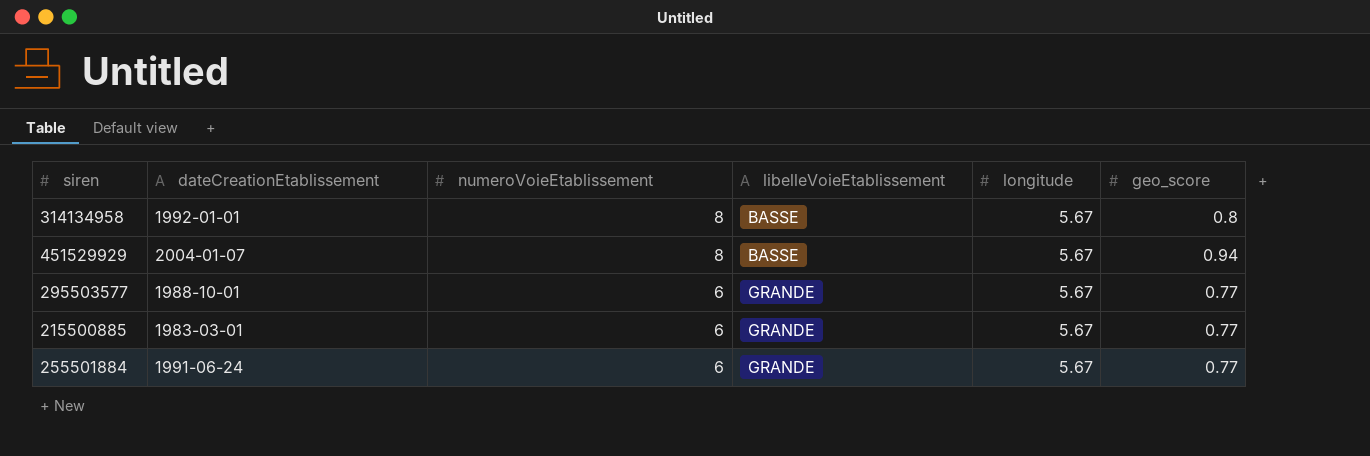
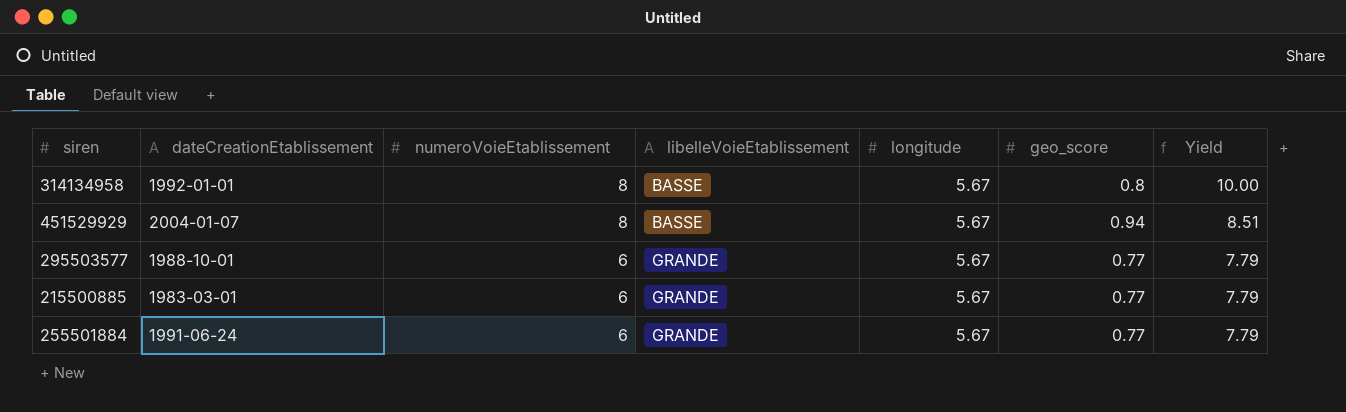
column Yield | formula: none -> [numeroVoieEtablissement] / [geo_score]

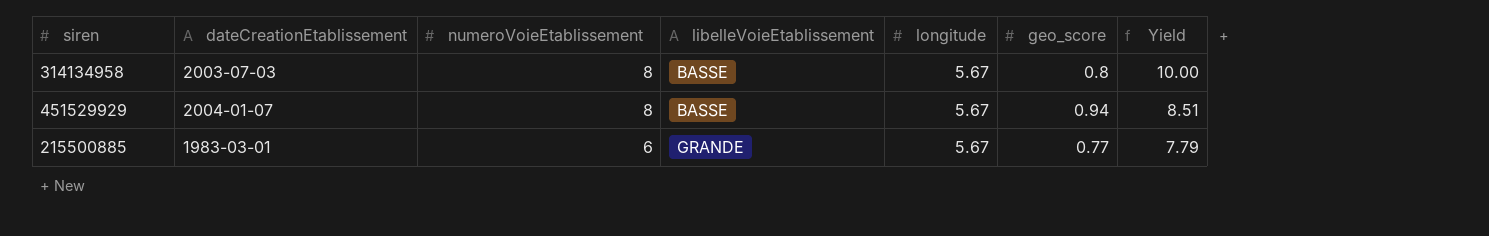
row 295503577: 1988-10-01 | 6 | GRANDE | 5.67 | 0.77 | 7.79 -> none
row 255501884: 1991-06-24 | 6 | GRANDE | 5.67 | 0.77 | 7.79 -> none
314134958 | dateCreationEtablissement: 1992-01-01 -> 2003-07-03

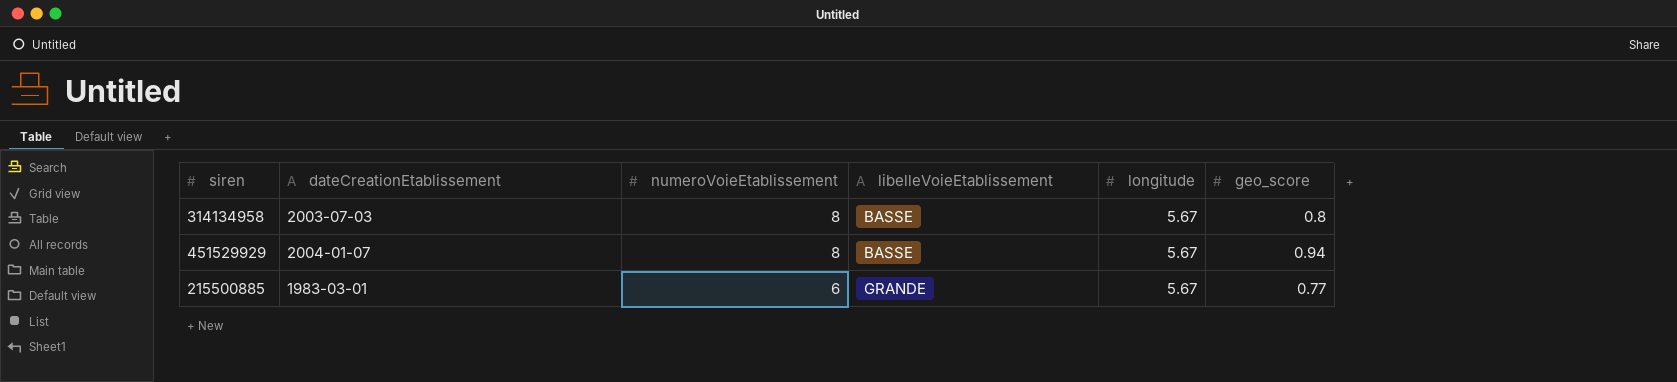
column Yield | formula: [numeroVoieEtablissement] / [geo_score] -> none

